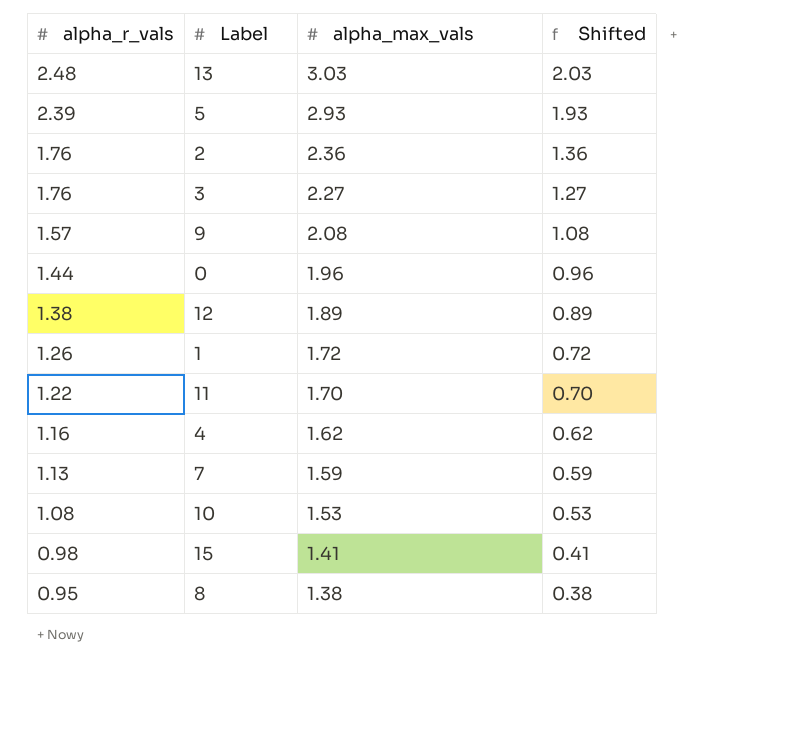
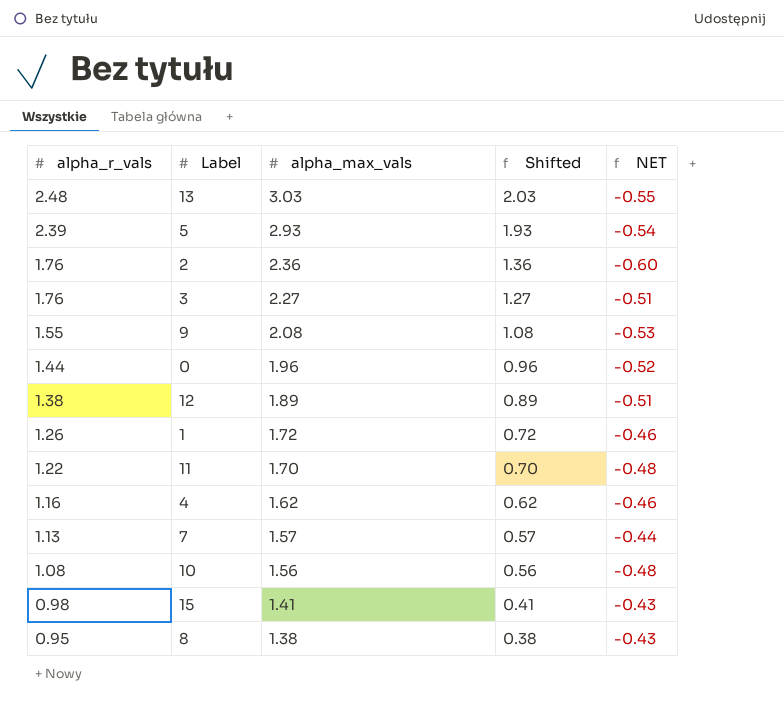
column NET | formula: none -> [alpha_r_vals] - [alpha_max_vals]
9 | alpha_r_vals: 1.57 -> 1.55
7 | alpha_max_vals: 1.59 -> 1.57
7 | Shifted: 0.59 -> 0.57
10 | alpha_max_vals: 1.53 -> 1.56
10 | Shifted: 0.53 -> 0.56

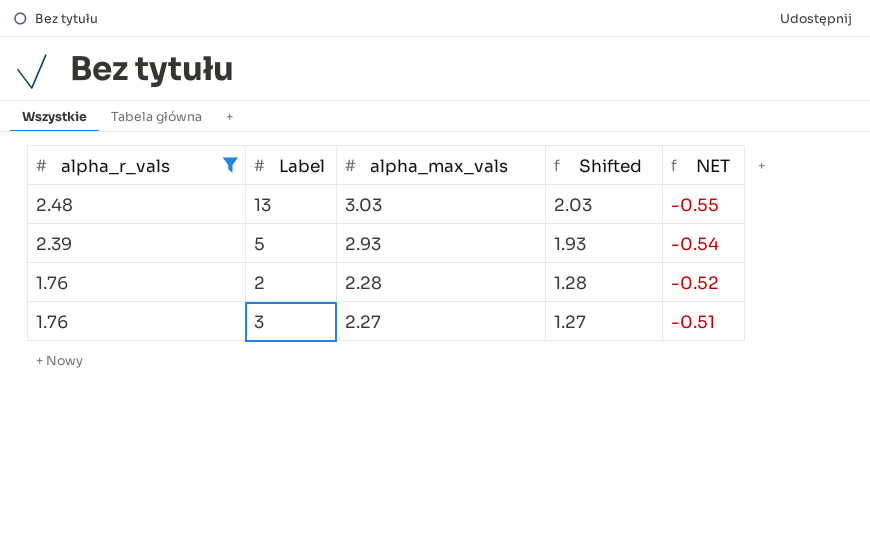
filter: none -> alpha_r_vals >= 1.76
2 | alpha_max_vals: 2.36 -> 2.28
2 | Shifted: 1.36 -> 1.28
2 | NET: -0.60 -> -0.52

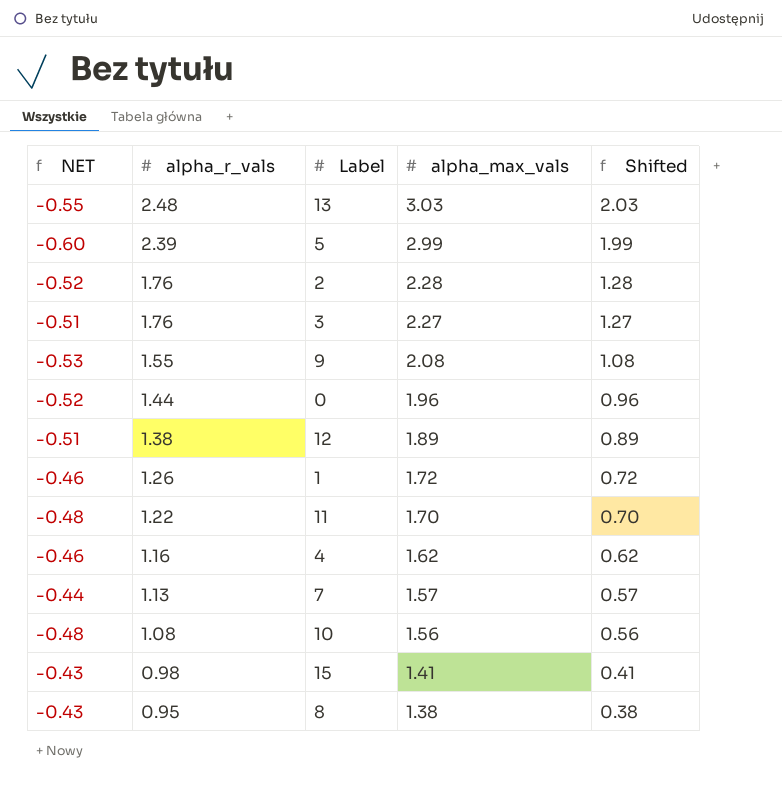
filter: alpha_r_vals >= 1.76 -> none
column NET | position: 5 -> 1
5 | NET: -0.54 -> -0.60
5 | alpha_max_vals: 2.93 -> 2.99
5 | Shifted: 1.93 -> 1.99

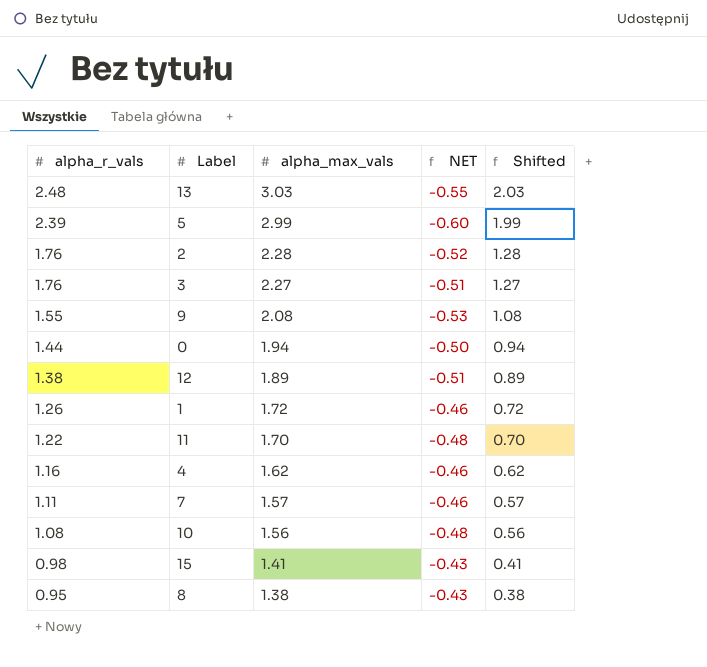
column NET | position: 1 -> 4
0 | alpha_max_vals: 1.96 -> 1.94
0 | NET: -0.52 -> -0.50
0 | Shifted: 0.96 -> 0.94
7 | alpha_r_vals: 1.13 -> 1.11
7 | NET: -0.44 -> -0.46

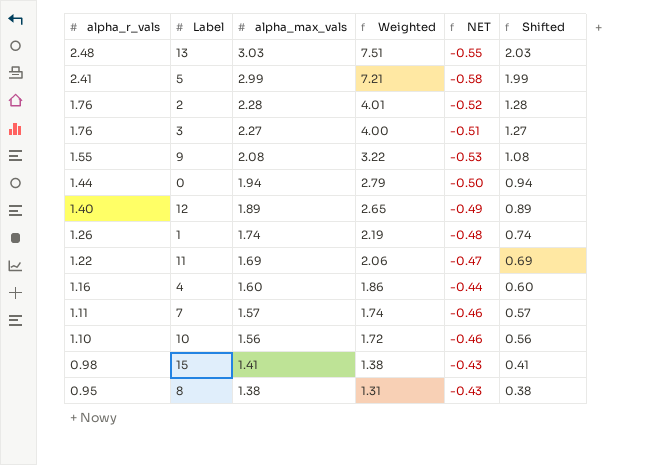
column Weighted | formula: none -> [alpha_r_vals] * [alpha_max_vals]
5 | alpha_r_vals: 2.39 -> 2.41
5 | NET: -0.60 -> -0.58
12 | alpha_r_vals: 1.38 -> 1.40
12 | NET: -0.51 -> -0.49
1 | alpha_max_vals: 1.72 -> 1.74
1 | NET: -0.46 -> -0.48
1 | Shifted: 0.72 -> 0.74
11 | alpha_max_vals: 1.70 -> 1.69
11 | NET: -0.48 -> -0.47
11 | Shifted: 0.70 -> 0.69
4 | alpha_max_vals: 1.62 -> 1.60
4 | NET: -0.46 -> -0.44
4 | Shifted: 0.62 -> 0.60
10 | alpha_r_vals: 1.08 -> 1.10
10 | NET: -0.48 -> -0.46

